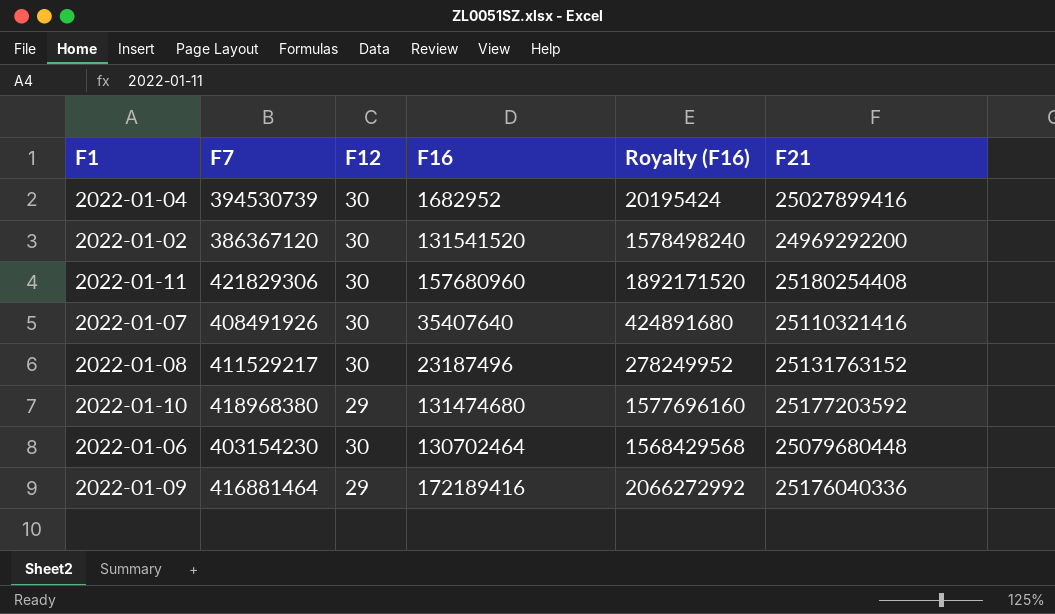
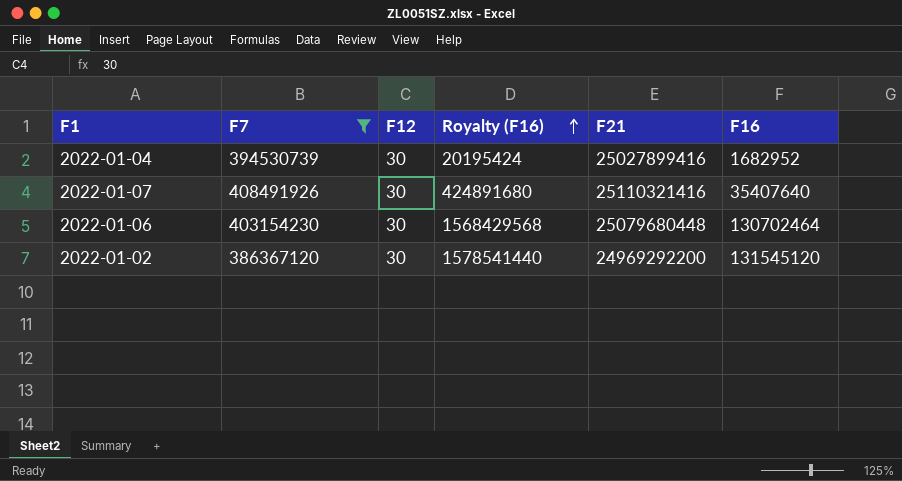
filter: none -> F7 <= 408491926
row order: none -> Royalty (F16) ascending
column F16 | position: 4 -> 6
2022-01-02 | Royalty (F16): 1578498240 -> 1578541440
2022-01-02 | F16: 131541520 -> 131545120

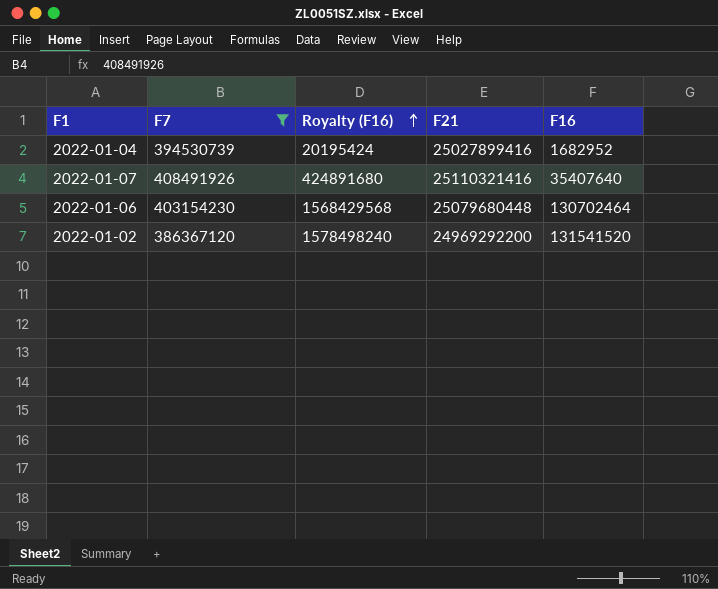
column F12 | position: 3 -> none
2022-01-02 | Royalty (F16): 1578541440 -> 1578498240
2022-01-02 | F16: 131545120 -> 131541520

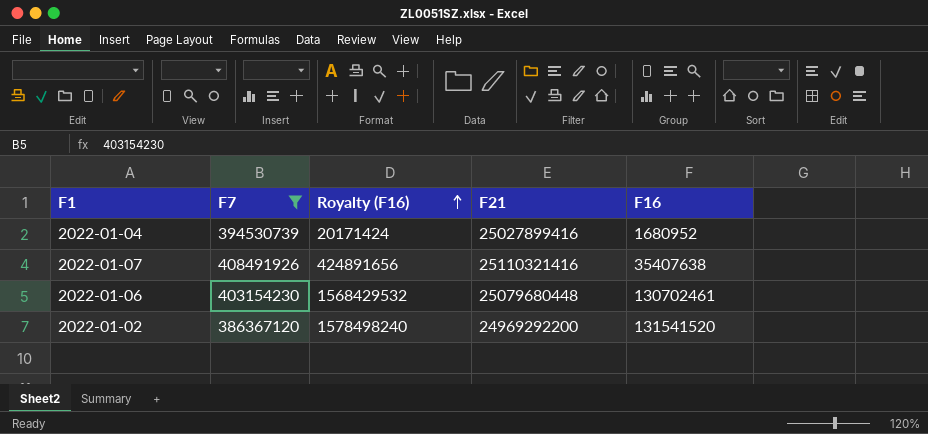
2022-01-04 | Royalty (F16): 20195424 -> 20171424
2022-01-04 | F16: 1682952 -> 1680952
2022-01-07 | Royalty (F16): 424891680 -> 424891656
2022-01-07 | F16: 35407640 -> 35407638
2022-01-06 | Royalty (F16): 1568429568 -> 1568429532
2022-01-06 | F16: 130702464 -> 130702461

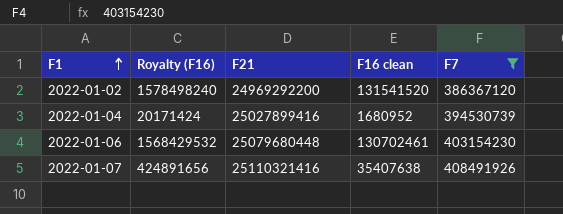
row order: Royalty (F16) ascending -> F1 ascending
column name: F16 -> F16 clean
column F7 | position: 2 -> 5

